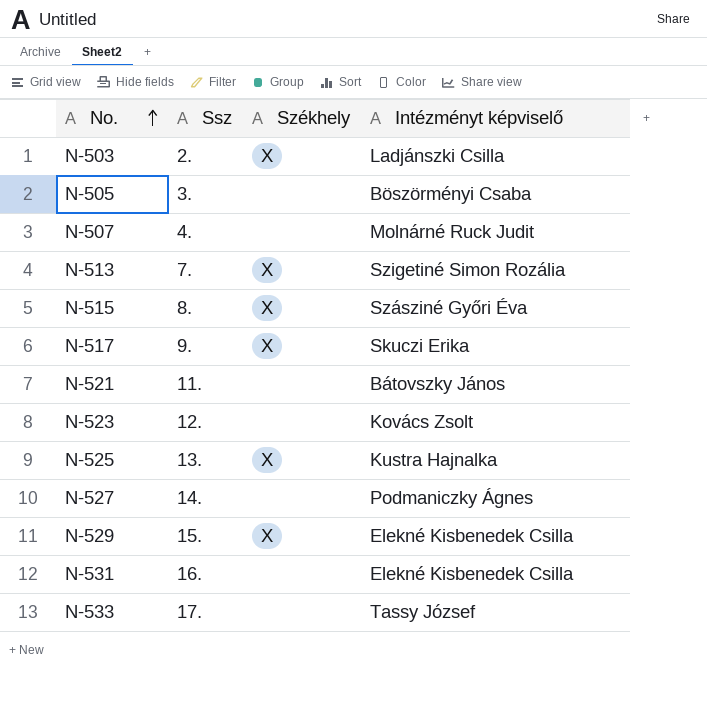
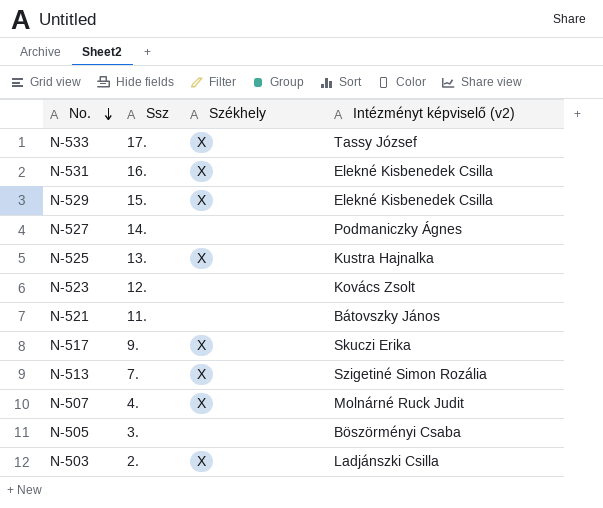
row order: No. ascending -> No. descending
column name: Intézményt képviselő -> Intézményt képviselő (v2)
row N-515: 8. | X | Szásziné Győri Éva -> none
N-533 | Székhely: none -> X
N-531 | Székhely: none -> X
N-507 | Székhely: none -> X

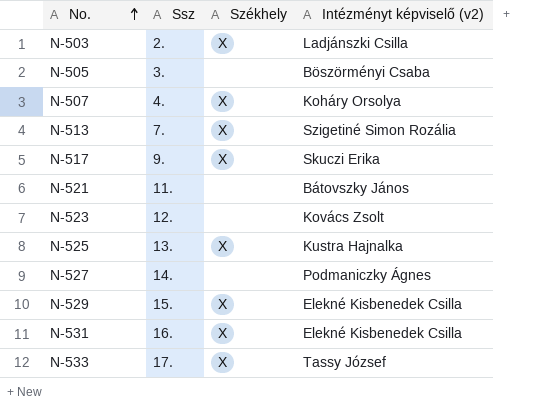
row order: No. descending -> No. ascending
N-507 | Intézményt képviselő (v2): Molnárné Ruck Judit -> Koháry Orsolya

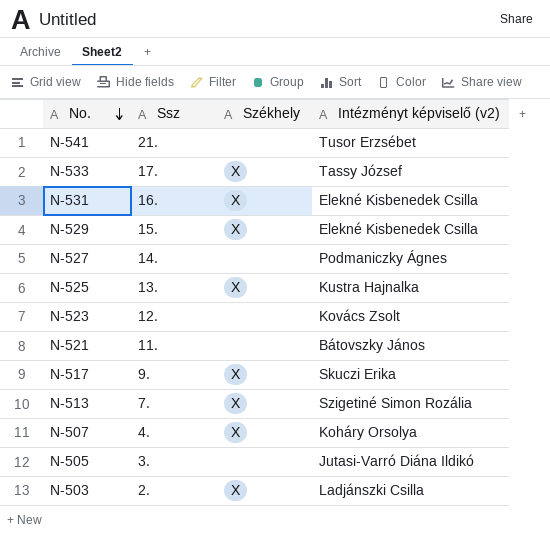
row order: No. ascending -> No. descending
row N-541: none -> 21. | none | Tusor Erzsébet
N-505 | Intézményt képviselő (v2): Böszörményi Csaba -> Jutasi-Varró Diána Ildikó

